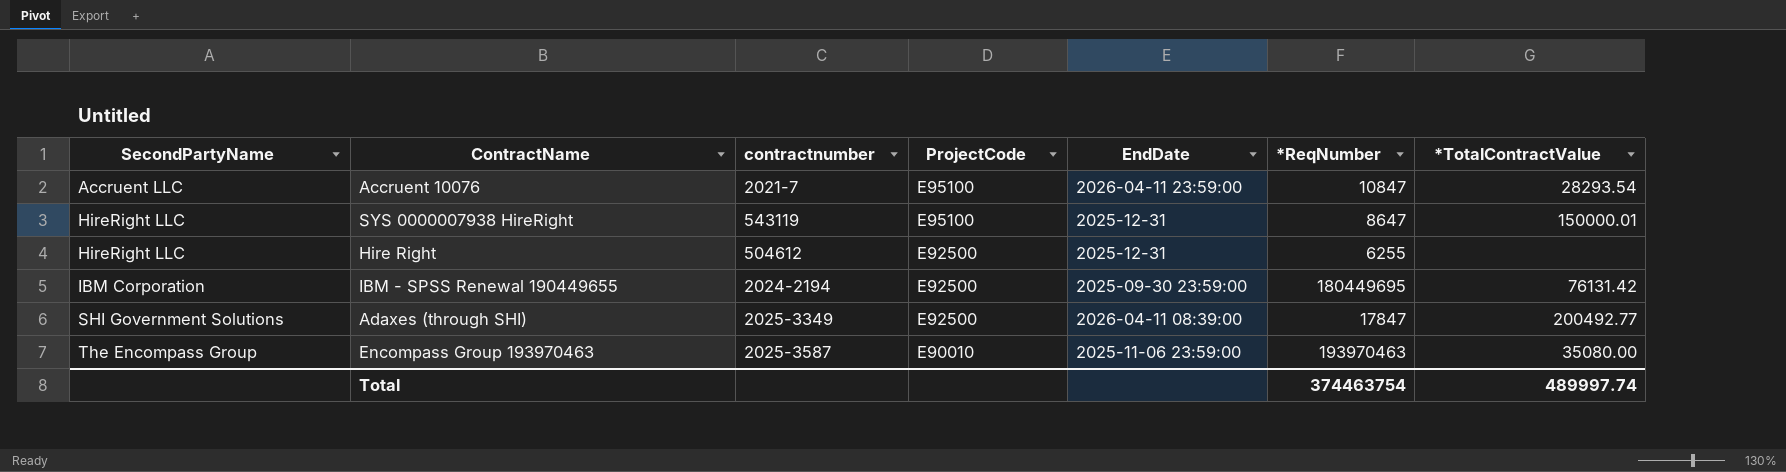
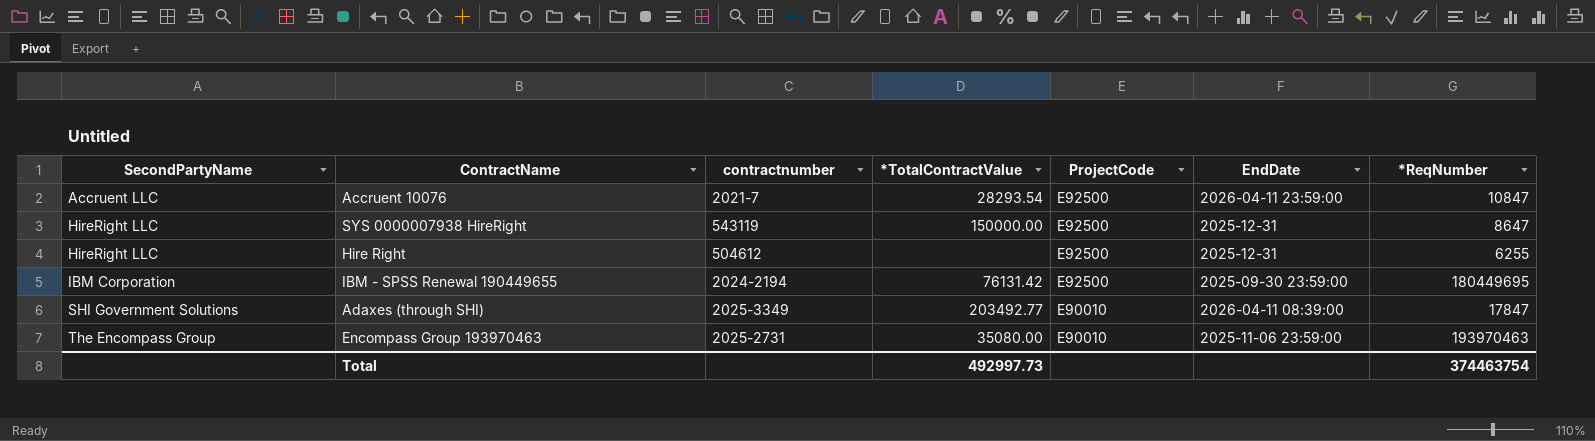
column *TotalContractValue | position: 7 -> 4
Accruent 10076 | ProjectCode: E95100 -> E92500
SYS 0000007938 HireRight | *TotalContractValue: 150000.01 -> 150000.00
SYS 0000007938 HireRight | ProjectCode: E95100 -> E92500
Adaxes (through SHI) | *TotalContractValue: 200492.77 -> 203492.77
Adaxes (through SHI) | ProjectCode: E92500 -> E90010
Encompass Group 193970463 | contractnumber: 2025-3587 -> 2025-2731
Total | *TotalContractValue: 489997.74 -> 492997.73

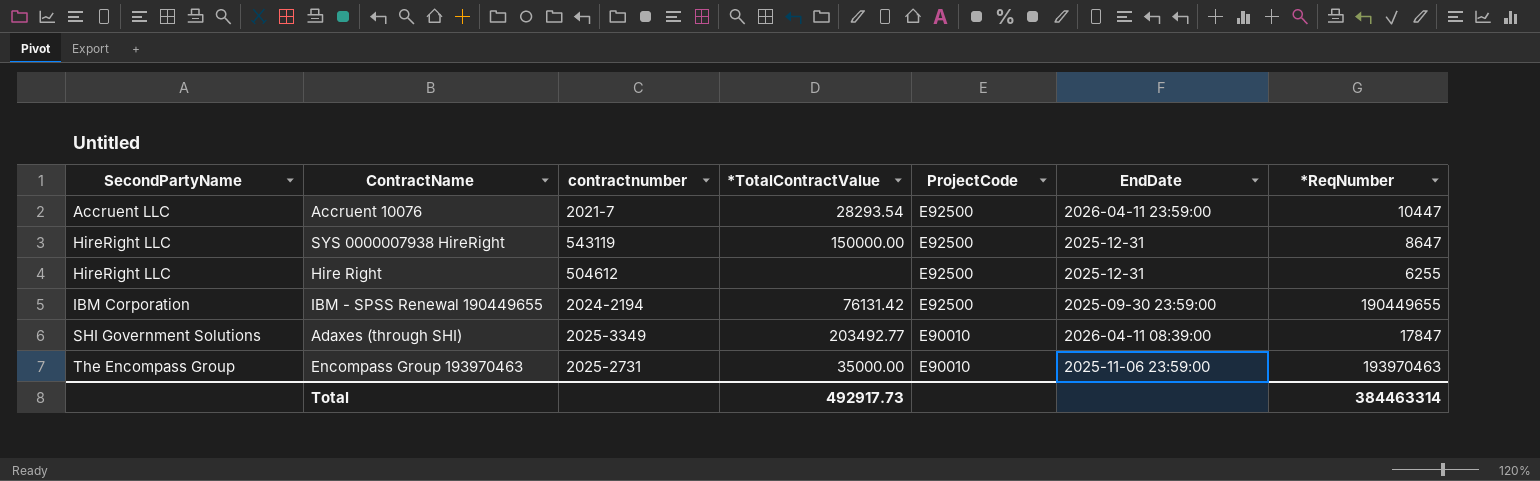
Accruent 10076 | *ReqNumber: 10847 -> 10447
IBM - SPSS Renewal 190449655 | *ReqNumber: 180449695 -> 190449655
Encompass Group 193970463 | *TotalContractValue: 35080.00 -> 35000.00
Total | *TotalContractValue: 492997.73 -> 492917.73
Total | *ReqNumber: 374463754 -> 384463314

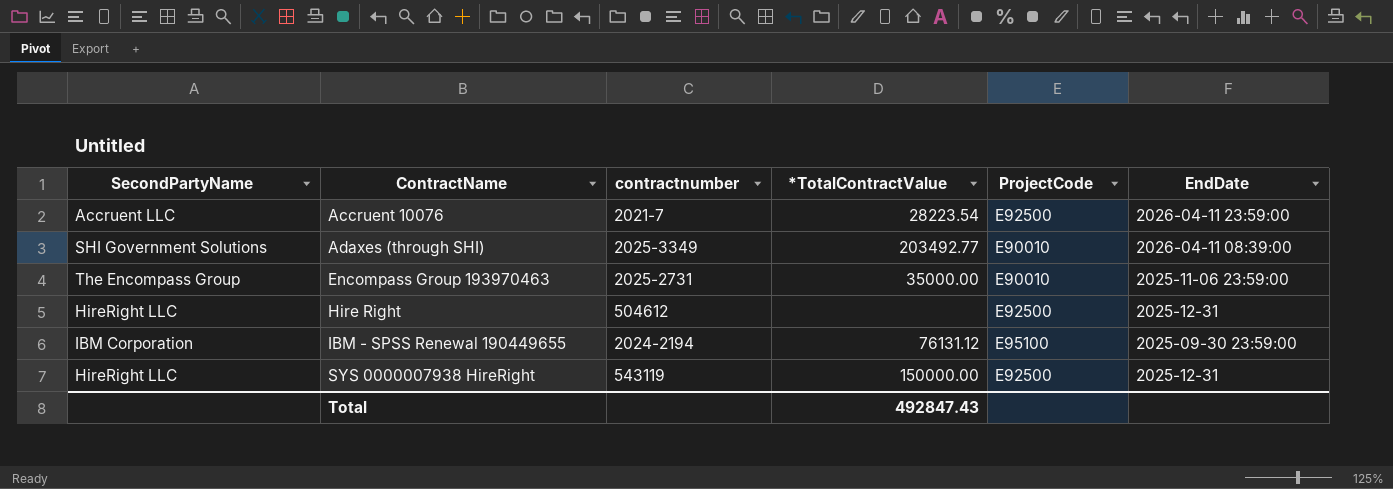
row order: SecondPartyName ascending -> ContractName ascending
column *ReqNumber | position: 7 -> none
Accruent 10076 | *TotalContractValue: 28293.54 -> 28223.54
IBM - SPSS Renewal 190449655 | *TotalContractValue: 76131.42 -> 76131.12
IBM - SPSS Renewal 190449655 | ProjectCode: E92500 -> E95100
Total | *TotalContractValue: 492917.73 -> 492847.43

